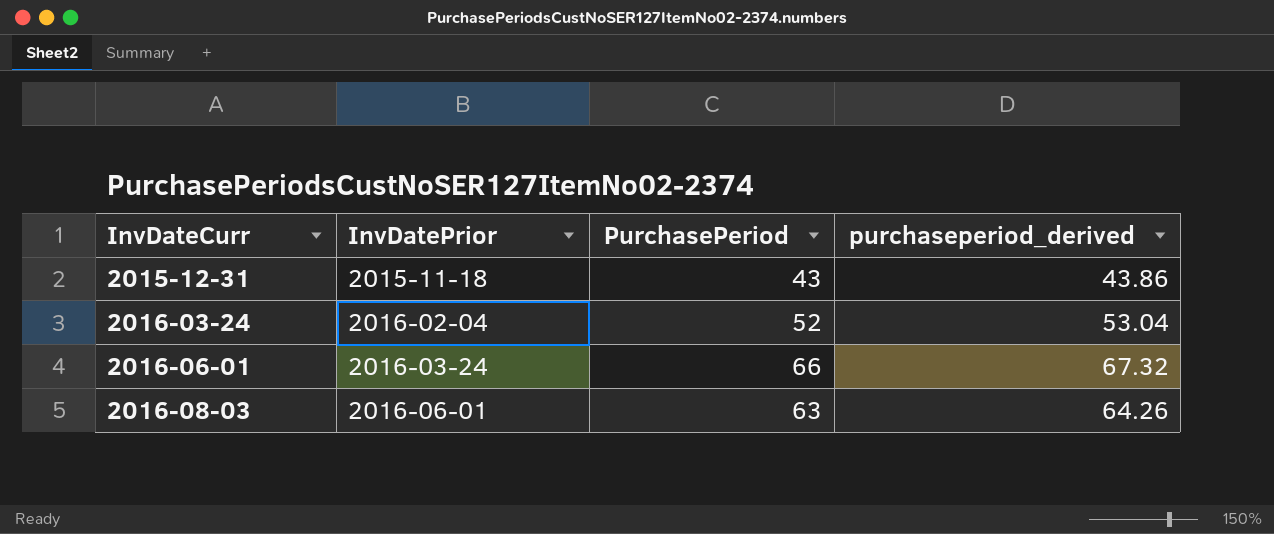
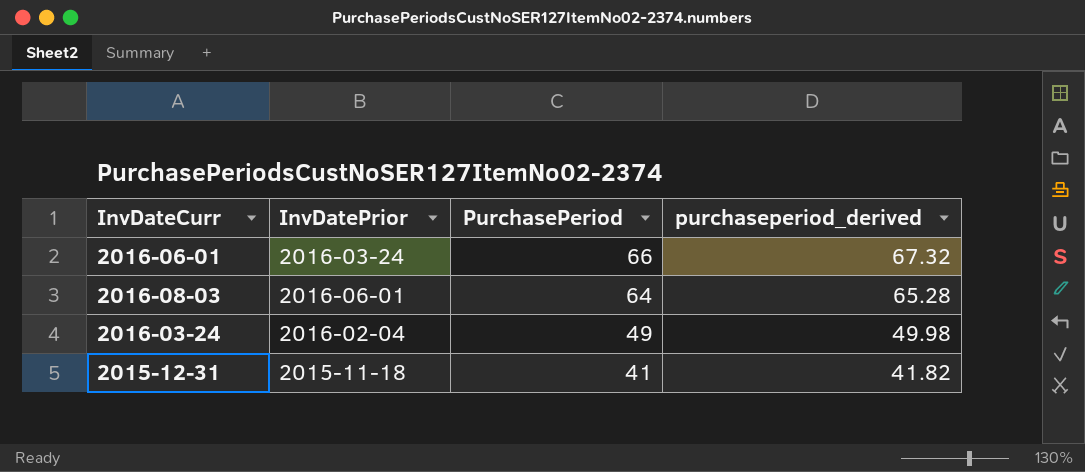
row order: InvDateCurr ascending -> PurchasePeriod descending
2016-08-03 | PurchasePeriod: 63 -> 64
2016-08-03 | purchaseperiod_derived: 64.26 -> 65.28
2016-03-24 | PurchasePeriod: 52 -> 49
2016-03-24 | purchaseperiod_derived: 53.04 -> 49.98
2015-12-31 | PurchasePeriod: 43 -> 41
2015-12-31 | purchaseperiod_derived: 43.86 -> 41.82

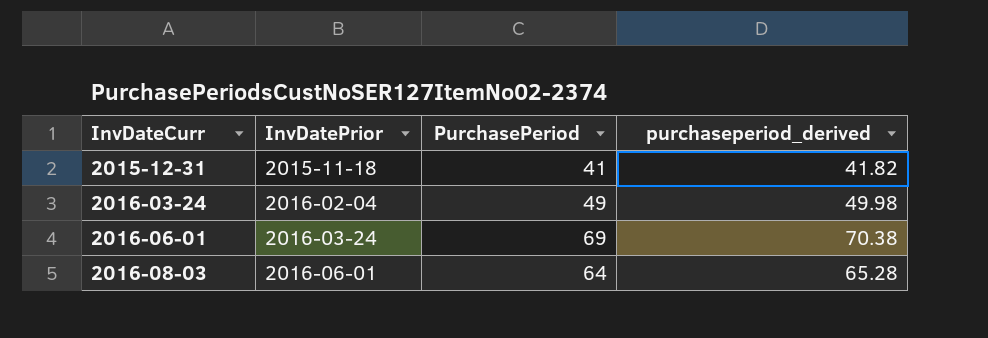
row order: PurchasePeriod descending -> InvDateCurr ascending
2016-06-01 | PurchasePeriod: 66 -> 69
2016-06-01 | purchaseperiod_derived: 67.32 -> 70.38

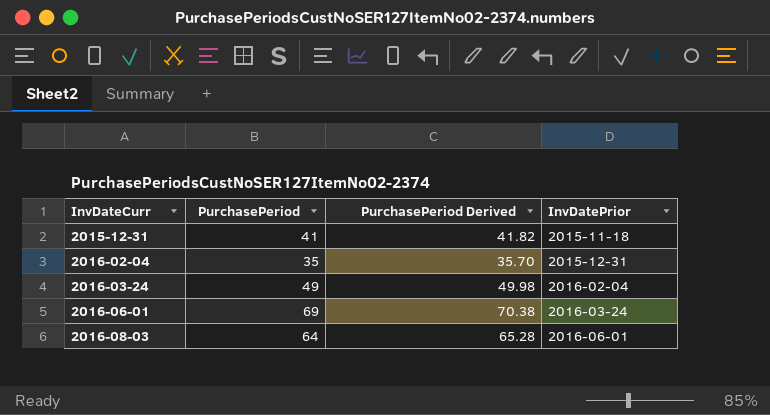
column name: purchaseperiod_derived -> PurchasePeriod Derived
column InvDatePrior | position: 2 -> 4
row 2016-02-04: none -> 35 | 35.70 | 2015-12-31

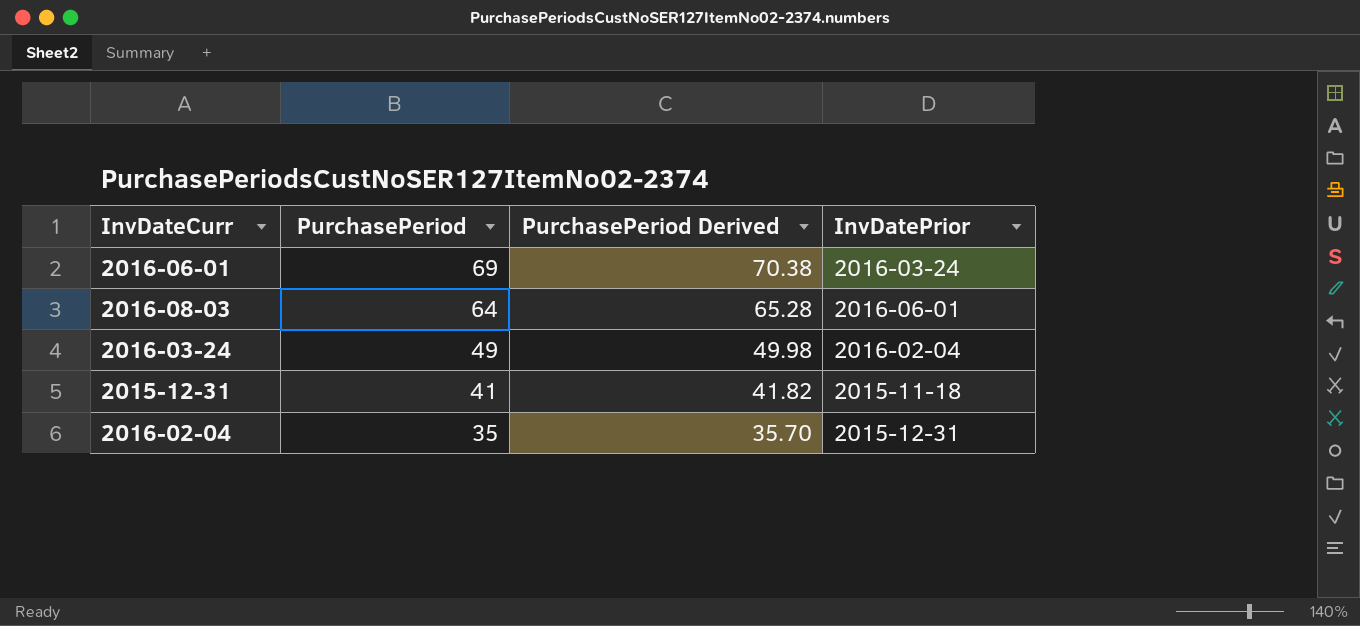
row order: InvDateCurr ascending -> PurchasePeriod descending

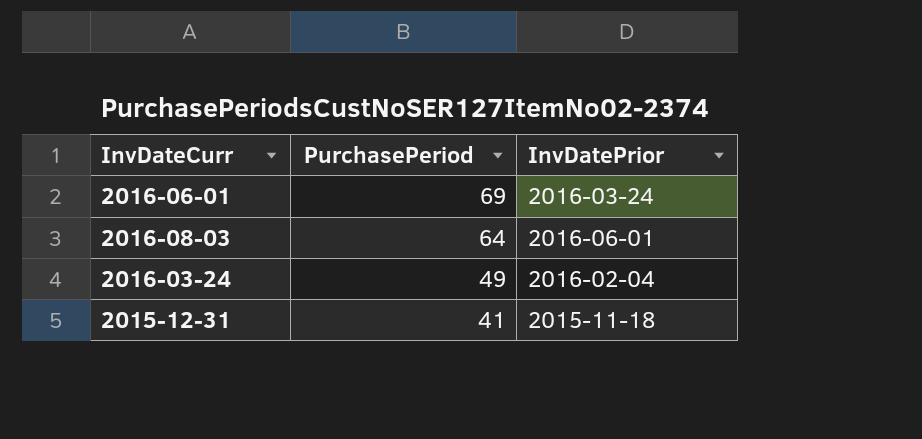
column PurchasePeriod Derived | formula: [PurchasePeriod] * 1.02 -> none
row 2016-02-04: 35 | 35.70 | 2015-12-31 -> none

